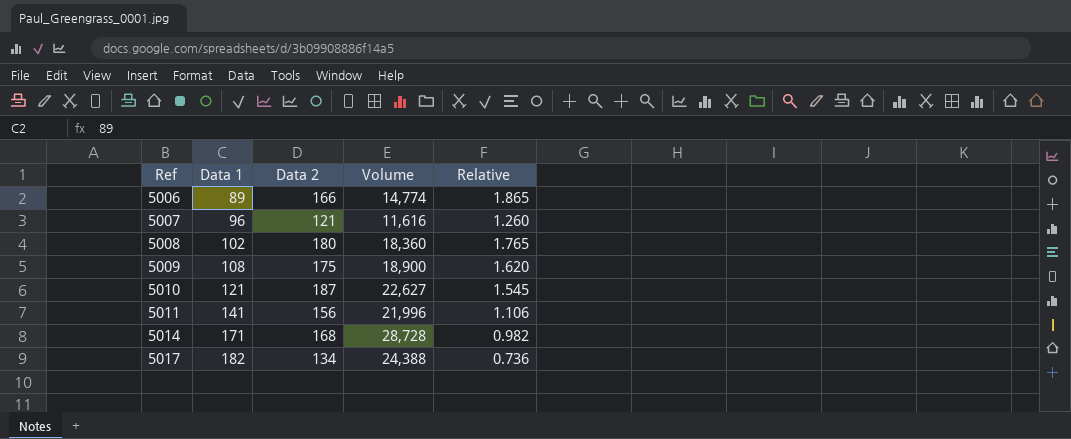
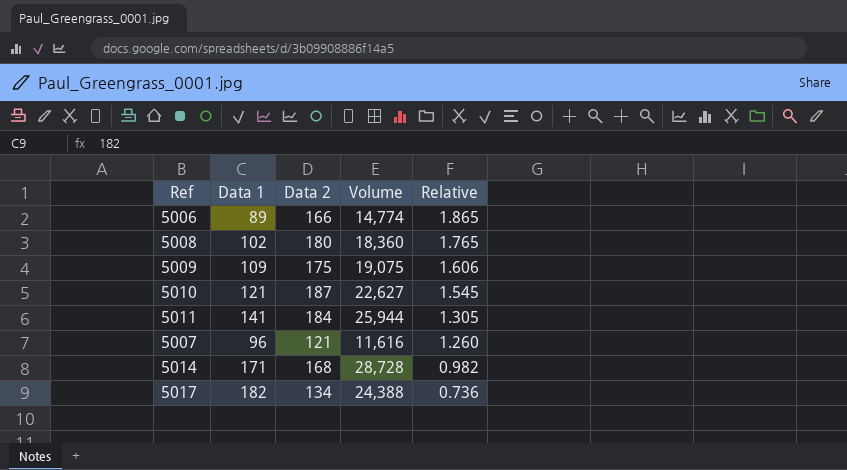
row order: Ref ascending -> Relative descending
5009 | Data 1: 108 -> 109
5009 | Volume: 18,900 -> 19,075
5009 | Relative: 1.620 -> 1.606
5011 | Data 2: 156 -> 184
5011 | Volume: 21,996 -> 25,944
5011 | Relative: 1.106 -> 1.305

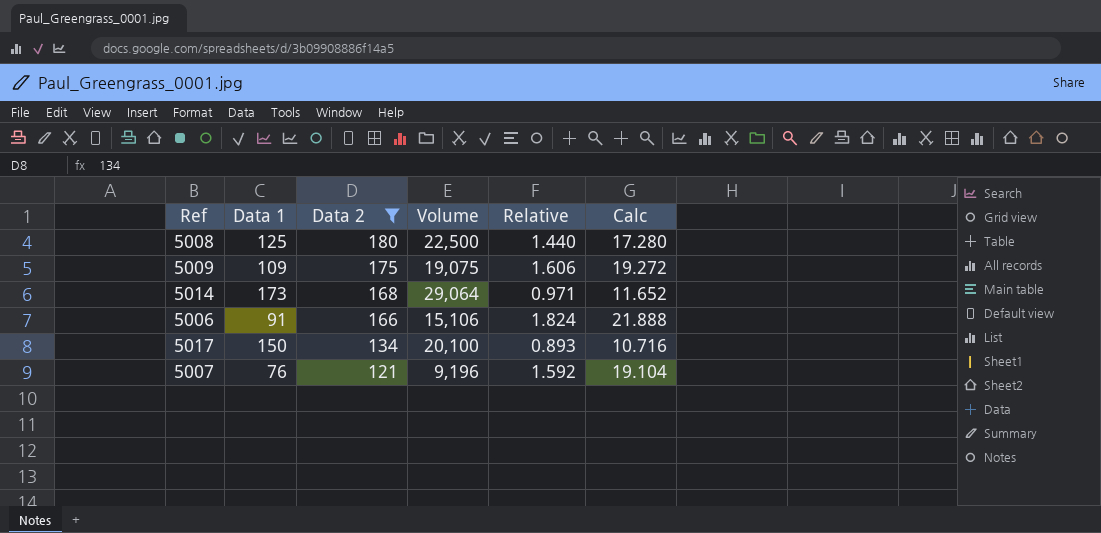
filter: none -> Data 2 <= 180
row order: Relative descending -> Data 2 descending
column Calc | formula: none -> [Relative] * 12
5008 | Data 1: 102 -> 125
5008 | Volume: 18,360 -> 22,500
5008 | Relative: 1.765 -> 1.440
5014 | Data 1: 171 -> 173
5014 | Volume: 28,728 -> 29,064
5014 | Relative: 0.982 -> 0.971
5006 | Data 1: 89 -> 91
5006 | Volume: 14,774 -> 15,106
5006 | Relative: 1.865 -> 1.824
5017 | Data 1: 182 -> 150
5017 | Volume: 24,388 -> 20,100
5017 | Relative: 0.736 -> 0.893
5007 | Data 1: 96 -> 76
5007 | Volume: 11,616 -> 9,196
5007 | Relative: 1.260 -> 1.592

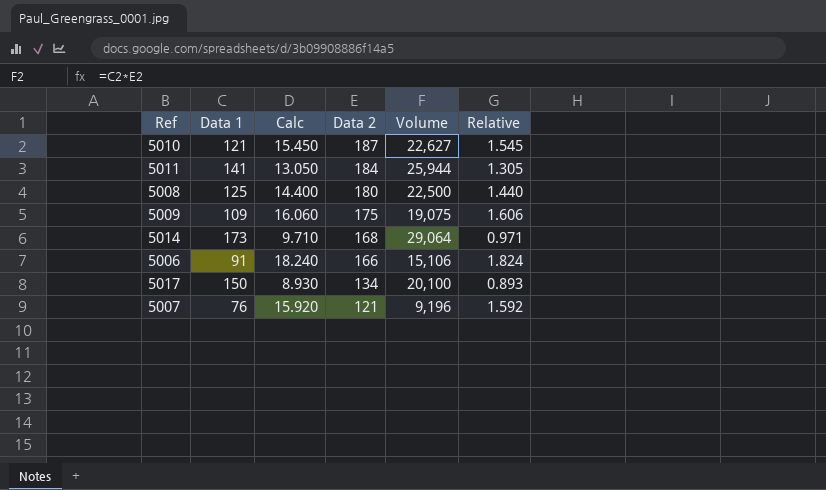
filter: Data 2 <= 180 -> none
column Calc | formula: [Relative] * 12 -> [Relative] * 10
column Calc | position: 6 -> 3

